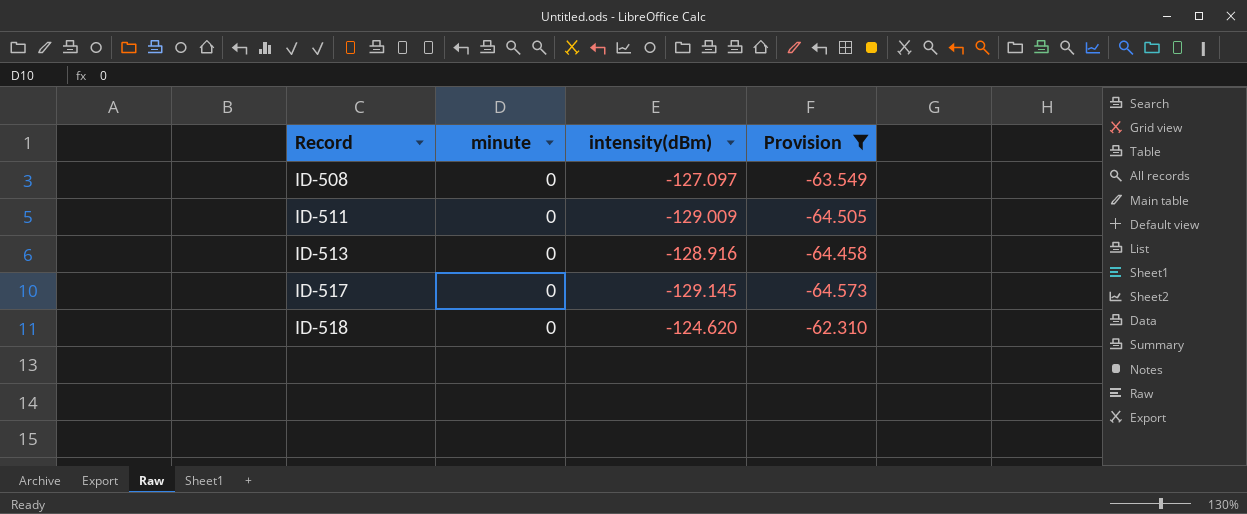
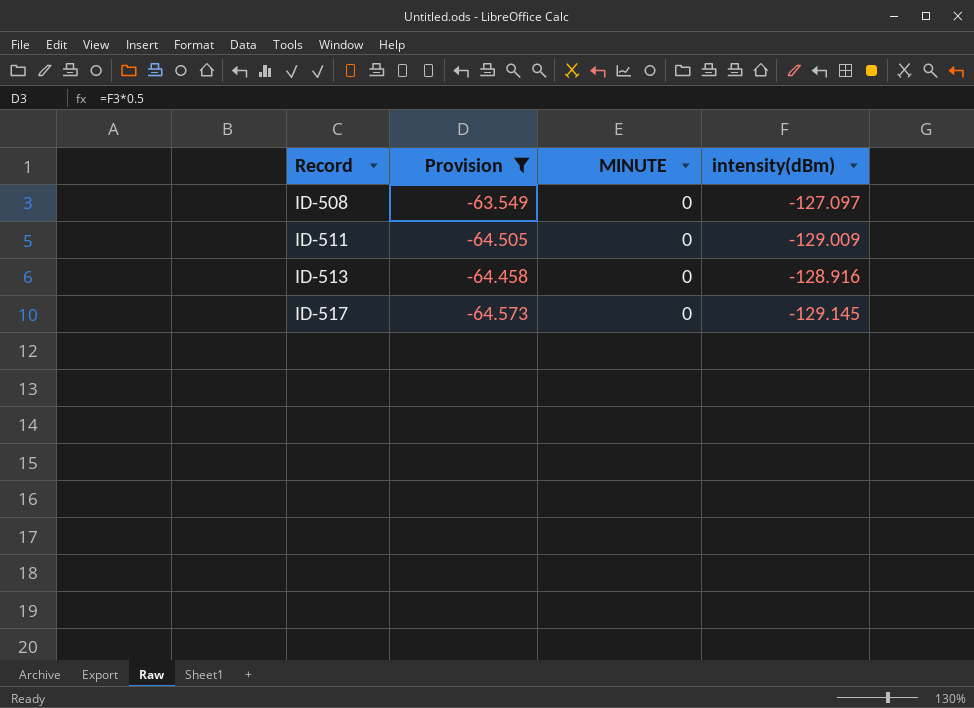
column Provision | position: 4 -> 2
column name: minute -> MINUTE
row ID-518: 0 | -124.620 | -62.310 -> none

